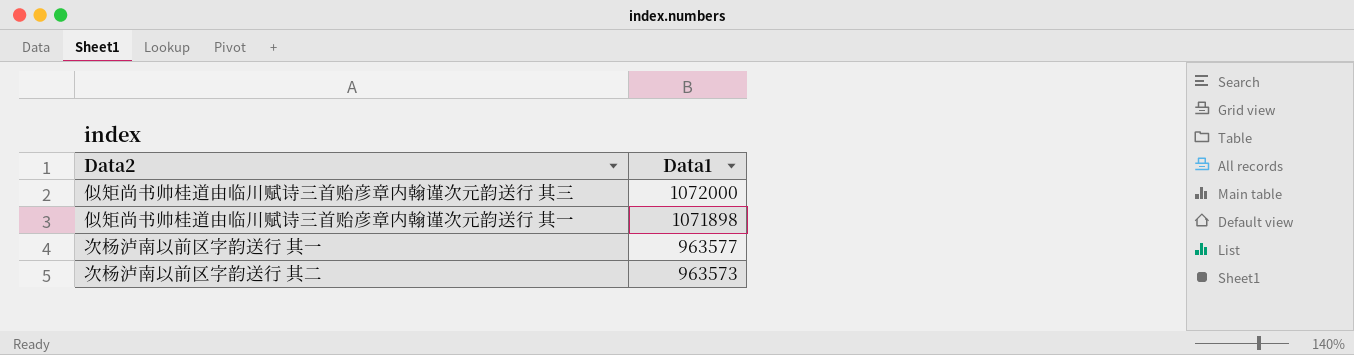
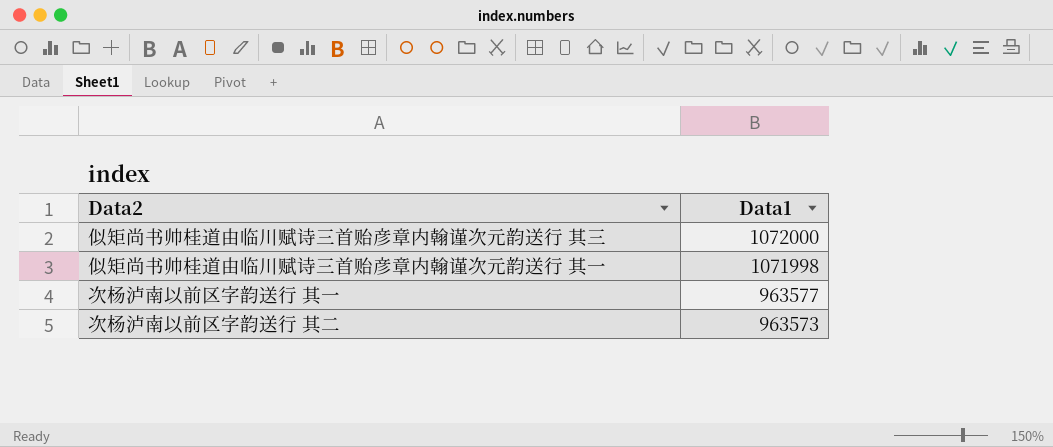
似矩尚书帅桂道由临川赋诗三首贻彦章内翰谨次元韵送行 其一 | Data1: 1071898 -> 1071998

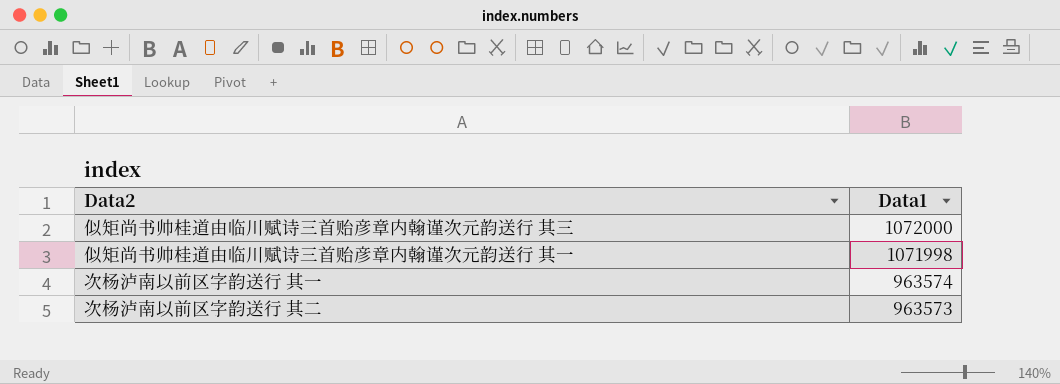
次杨泸南以前区字韵送行 其一 | Data1: 963577 -> 963574

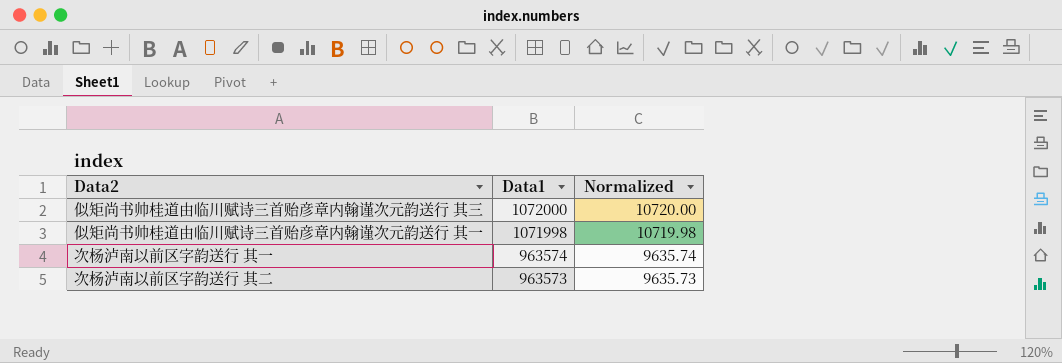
column Normalized | formula: none -> [Data1] * 0.01

